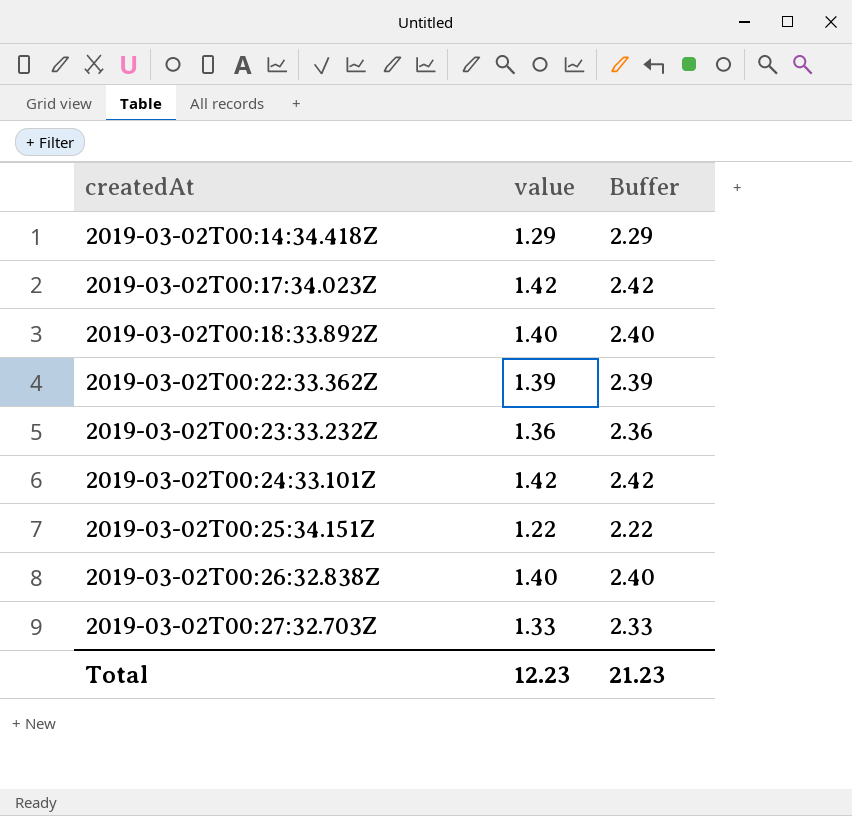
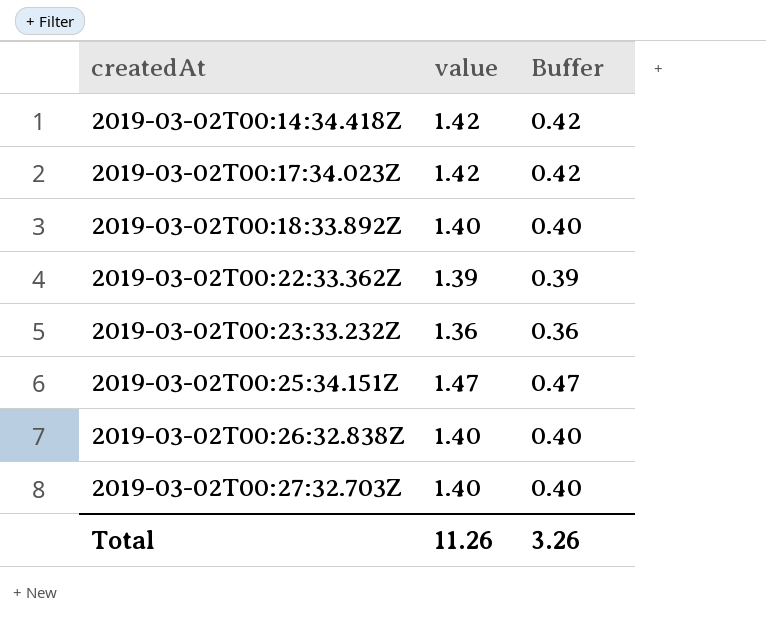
column Buffer | formula: [value] + 1 -> [value] - 1
row 2019-03-02T00:24:33.101Z: 1.42 | 2.42 -> none
2019-03-02T00:14:34.418Z | value: 1.29 -> 1.42
2019-03-02T00:25:34.151Z | value: 1.22 -> 1.47
2019-03-02T00:27:32.703Z | value: 1.33 -> 1.40
Total | value: 12.23 -> 11.26
Total | Buffer: 21.23 -> 3.26

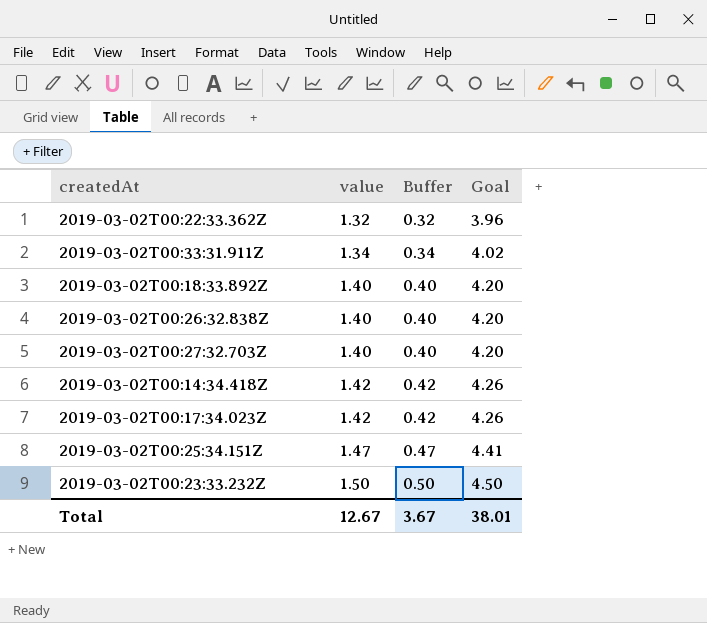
row order: createdAt ascending -> value ascending
column Goal | formula: none -> [value] * 3
2019-03-02T00:22:33.362Z | value: 1.39 -> 1.32
2019-03-02T00:22:33.362Z | Buffer: 0.39 -> 0.32
row 2019-03-02T00:33:31.911Z: none -> 1.34 | 0.34 | 4.02
2019-03-02T00:23:33.232Z | value: 1.36 -> 1.50
2019-03-02T00:23:33.232Z | Buffer: 0.36 -> 0.50
Total | value: 11.26 -> 12.67
Total | Buffer: 3.26 -> 3.67

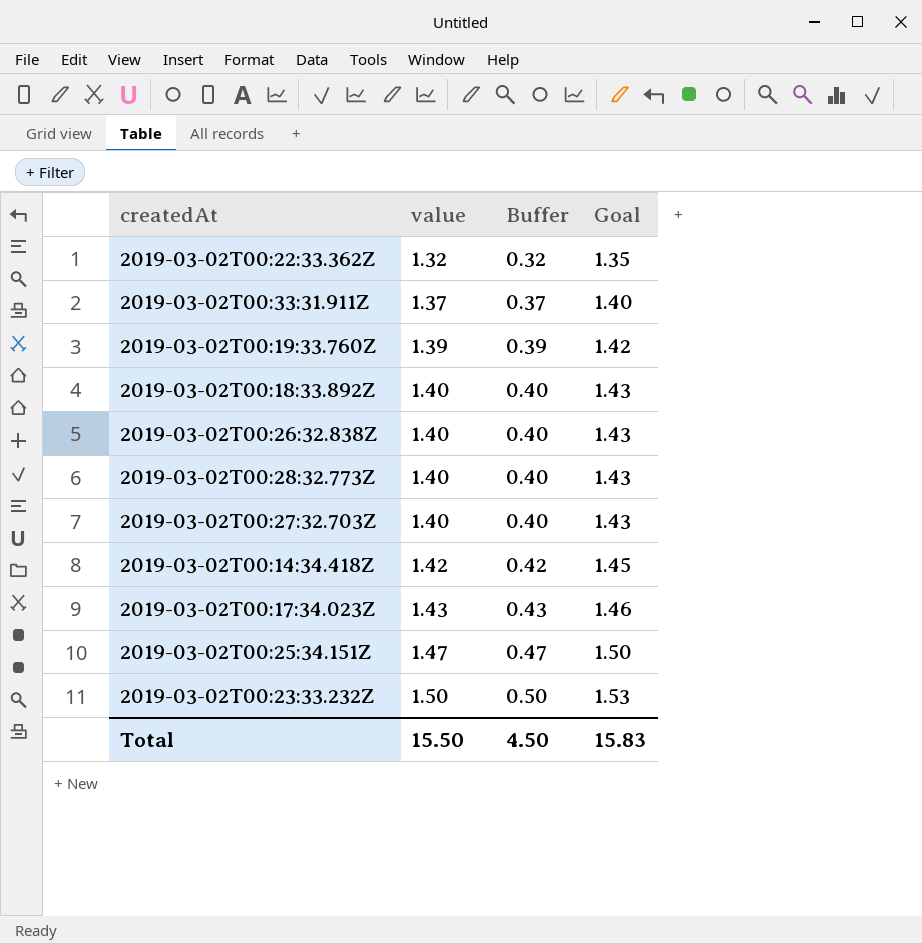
column Goal | formula: [value] * 3 -> [value] * 1.02
2019-03-02T00:33:31.911Z | value: 1.34 -> 1.37
2019-03-02T00:33:31.911Z | Buffer: 0.34 -> 0.37
row 2019-03-02T00:19:33.760Z: none -> 1.39 | 0.39 | 1.42
row 2019-03-02T00:28:32.773Z: none -> 1.40 | 0.40 | 1.43
2019-03-02T00:17:34.023Z | value: 1.42 -> 1.43
2019-03-02T00:17:34.023Z | Buffer: 0.42 -> 0.43
Total | value: 12.67 -> 15.50
Total | Buffer: 3.67 -> 4.50
Total | Goal: 38.01 -> 15.83

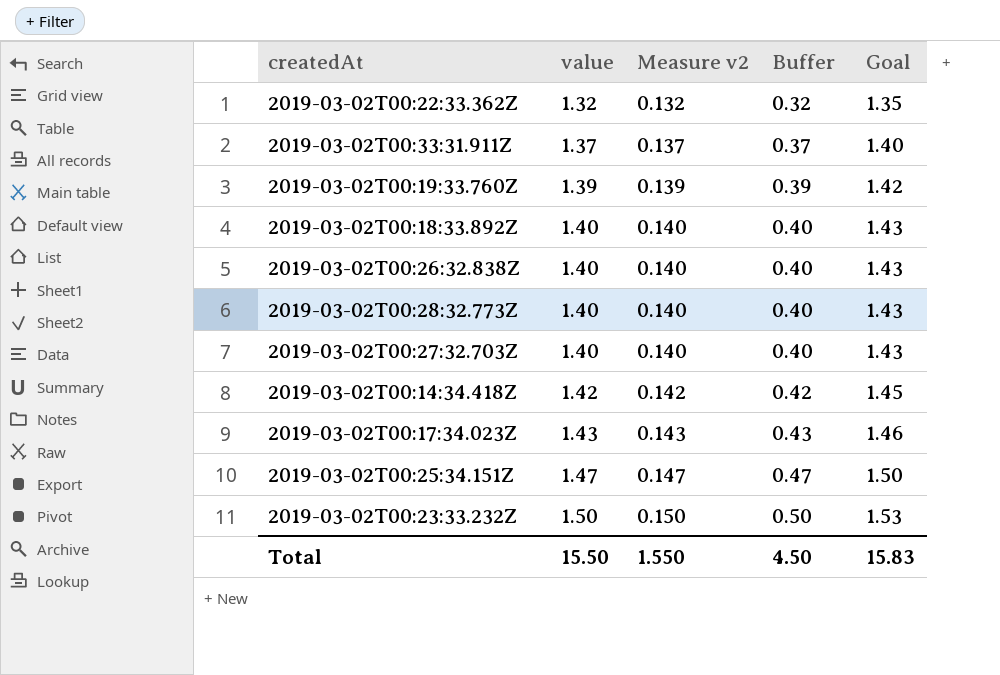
column Measure v2 | formula: none -> [value] * 0.1

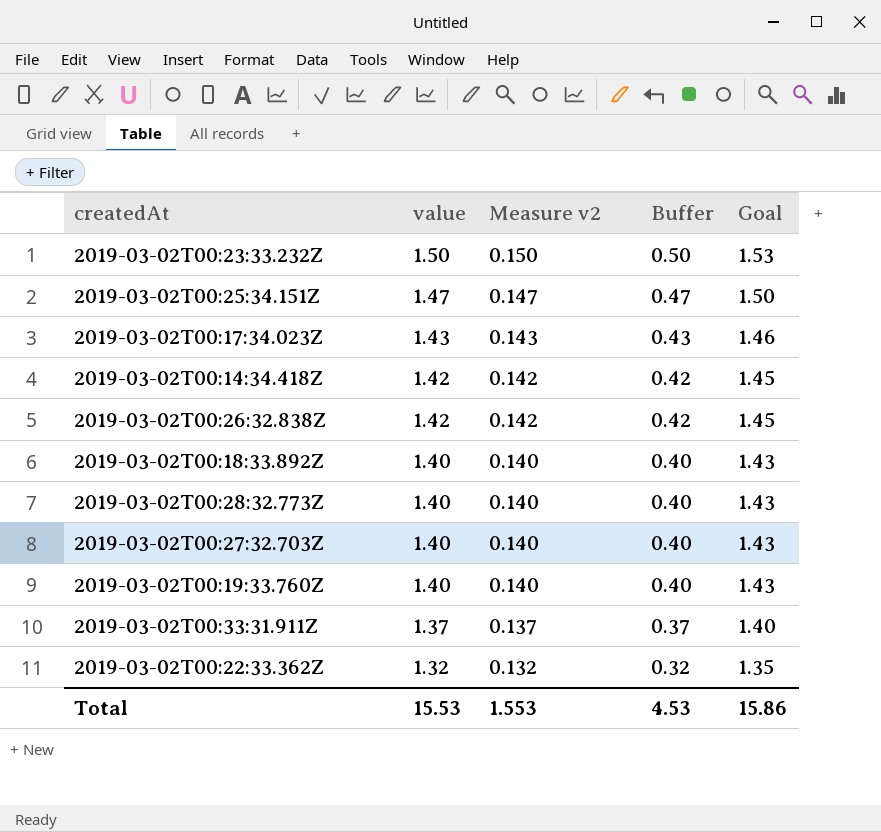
row order: value ascending -> value descending
2019-03-02T00:26:32.838Z | value: 1.40 -> 1.42
2019-03-02T00:26:32.838Z | Measure v2: 0.140 -> 0.142
2019-03-02T00:26:32.838Z | Buffer: 0.40 -> 0.42
2019-03-02T00:26:32.838Z | Goal: 1.43 -> 1.45
2019-03-02T00:19:33.760Z | value: 1.39 -> 1.40
2019-03-02T00:19:33.760Z | Measure v2: 0.139 -> 0.140
2019-03-02T00:19:33.760Z | Buffer: 0.39 -> 0.40
2019-03-02T00:19:33.760Z | Goal: 1.42 -> 1.43
Total | value: 15.50 -> 15.53
Total | Measure v2: 1.550 -> 1.553
Total | Buffer: 4.50 -> 4.53
Total | Goal: 15.83 -> 15.86

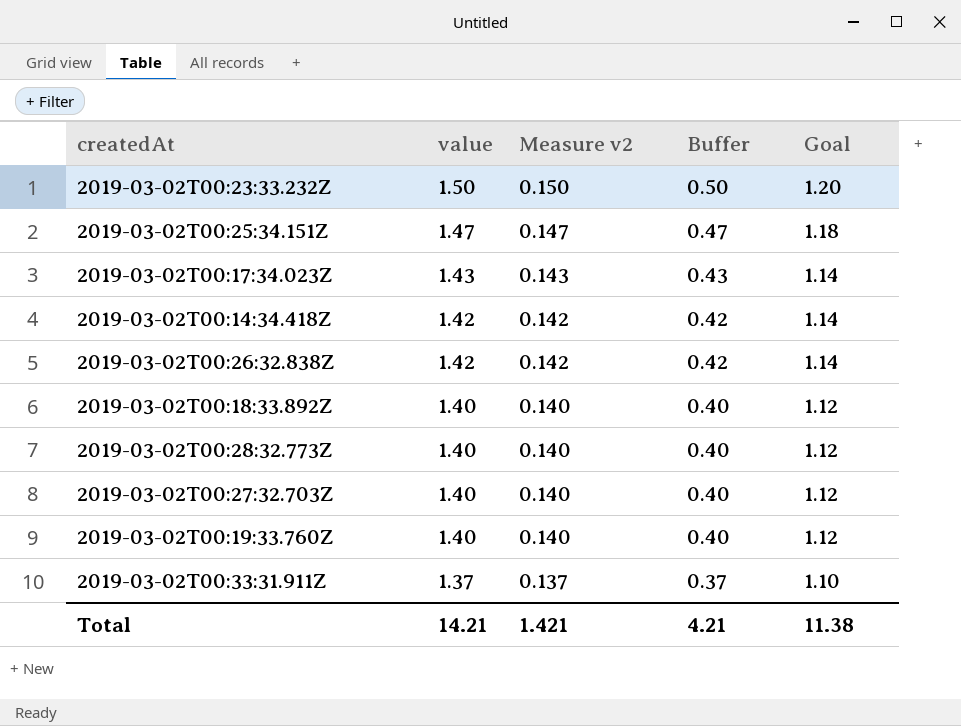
column Goal | formula: [value] * 1.02 -> [value] * 0.8
row 2019-03-02T00:22:33.362Z: 1.32 | 0.132 | 0.32 | 1.35 -> none
Total | value: 15.53 -> 14.21
Total | Measure v2: 1.553 -> 1.421
Total | Buffer: 4.53 -> 4.21
Total | Goal: 15.86 -> 11.38

